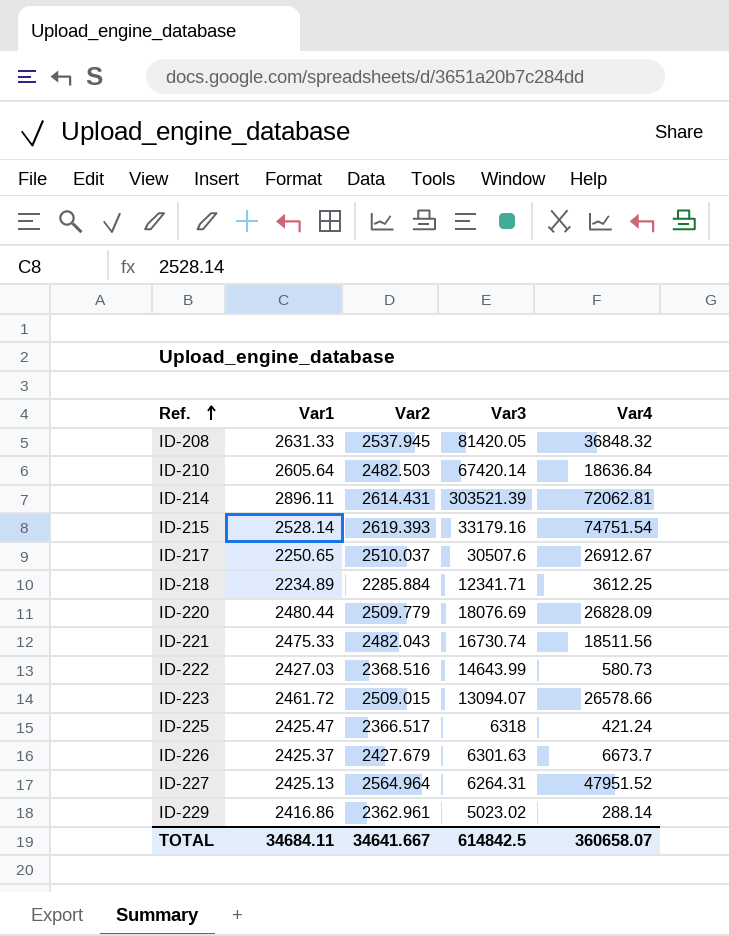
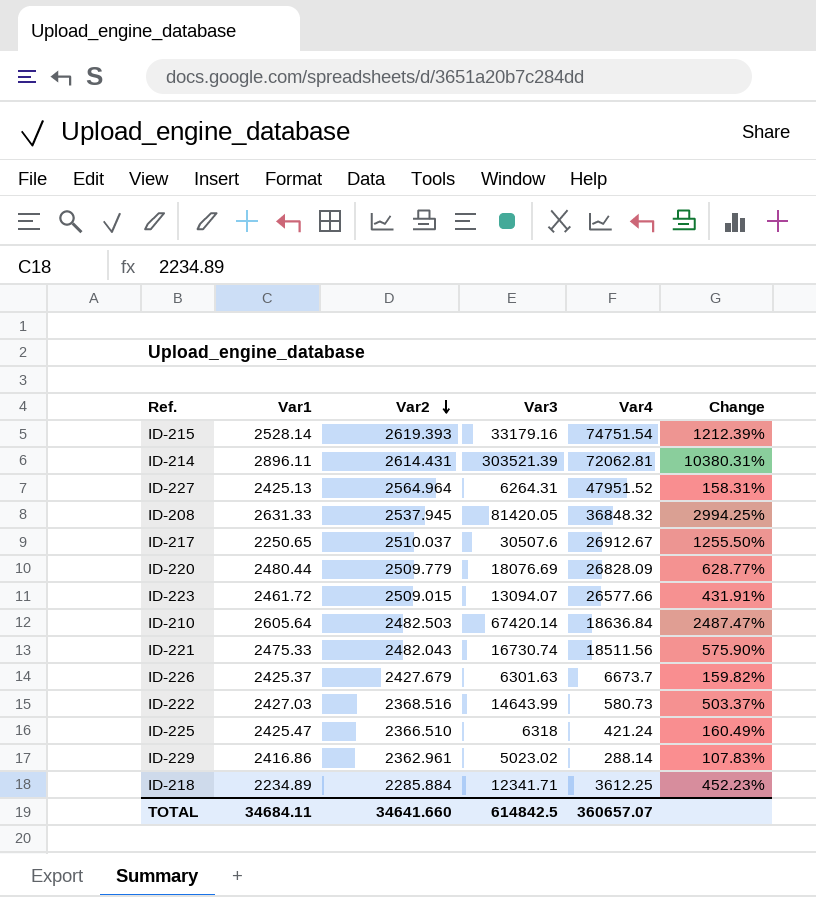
row order: Ref. ascending -> Var2 descending
column Change | formula: none -> ([Var3] - [Var1]) / [Var1]
ID-223 | Var4: 26578.66 -> 26577.66
ID-225 | Var2: 2366.517 -> 2366.510
TOTAL | Var2: 34641.667 -> 34641.660
TOTAL | Var4: 360658.07 -> 360657.07

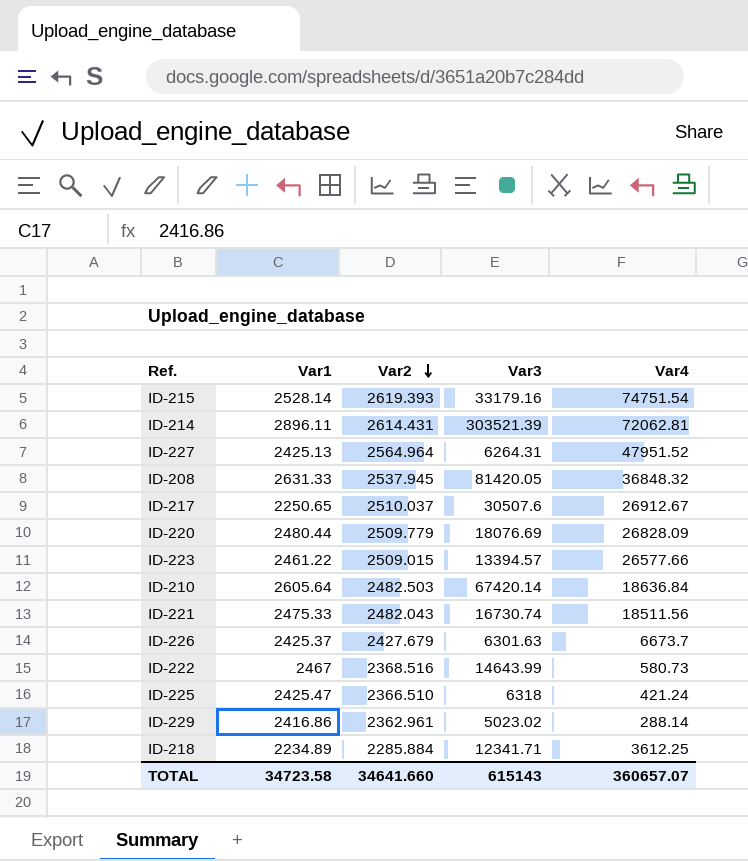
column Change | formula: ([Var3] - [Var1]) / [Var1] -> none
ID-223 | Var1: 2461.72 -> 2461.22
ID-223 | Var3: 13094.07 -> 13394.57
ID-222 | Var1: 2427.03 -> 2467
TOTAL | Var1: 34684.11 -> 34723.58
TOTAL | Var3: 614842.5 -> 615143

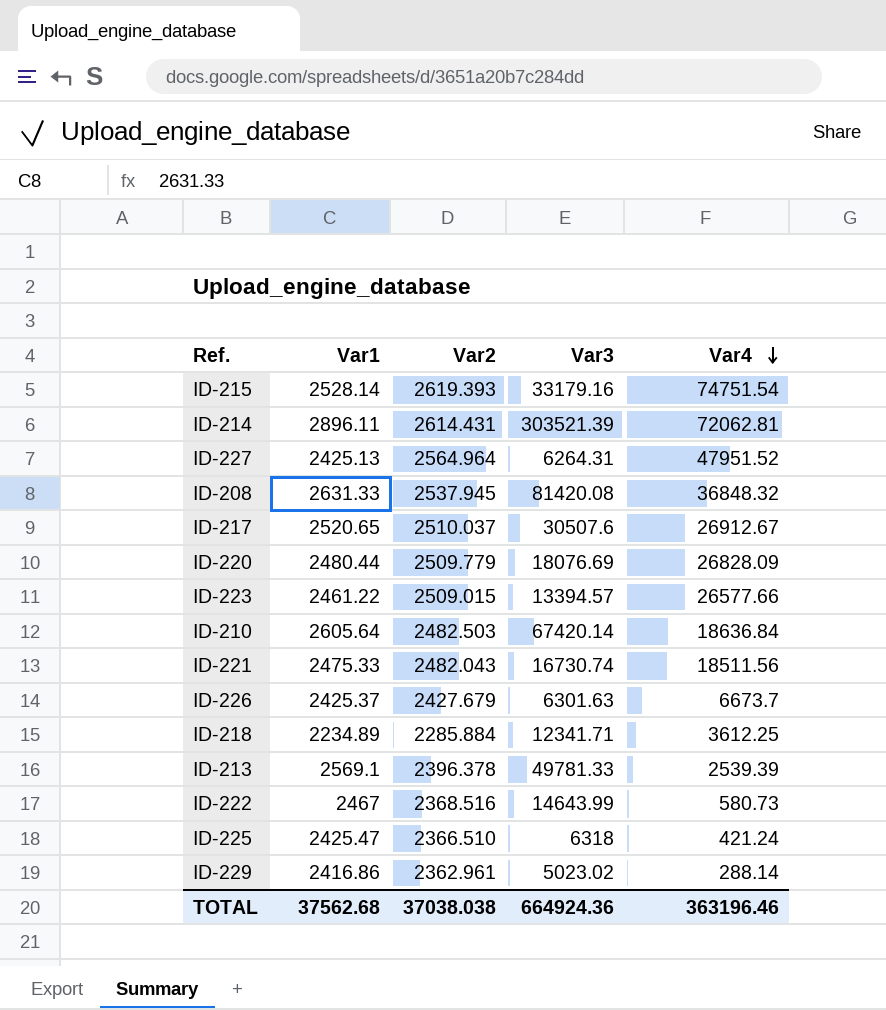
row order: Var2 descending -> Var4 descending
ID-208 | Var3: 81420.05 -> 81420.08
ID-217 | Var1: 2250.65 -> 2520.65
row ID-213: none -> 2569.1 | 2396.378 | 49781.33 | 2539.39
TOTAL | Var1: 34723.58 -> 37562.68
TOTAL | Var2: 34641.660 -> 37038.038
TOTAL | Var3: 615143 -> 664924.36
TOTAL | Var4: 360657.07 -> 363196.46

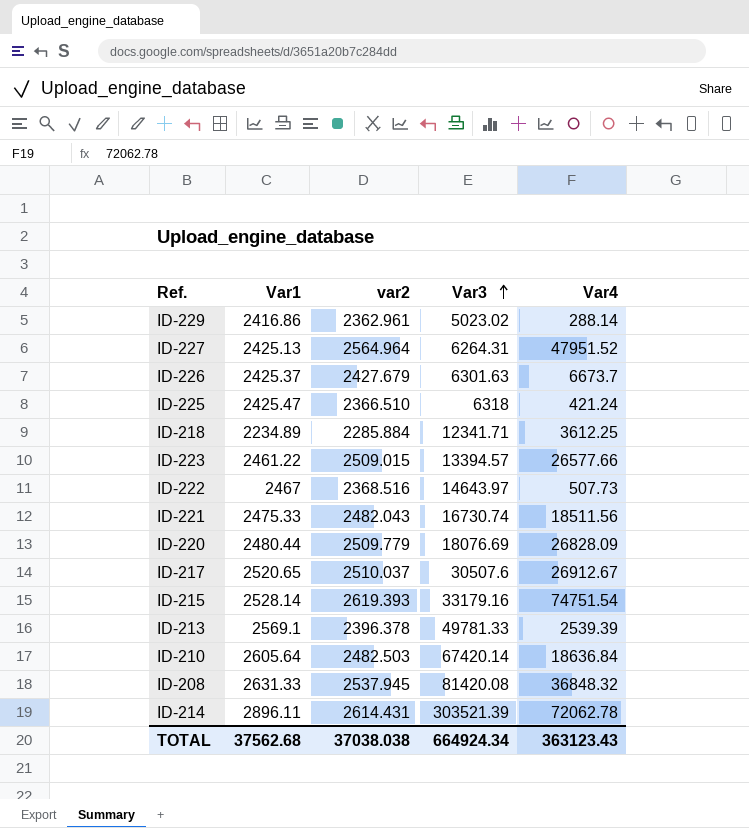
row order: Var4 descending -> Var3 ascending
column name: Var2 -> var2
ID-222 | Var3: 14643.99 -> 14643.97
ID-222 | Var4: 580.73 -> 507.73
ID-214 | Var4: 72062.81 -> 72062.78
TOTAL | Var3: 664924.36 -> 664924.34
TOTAL | Var4: 363196.46 -> 363123.43

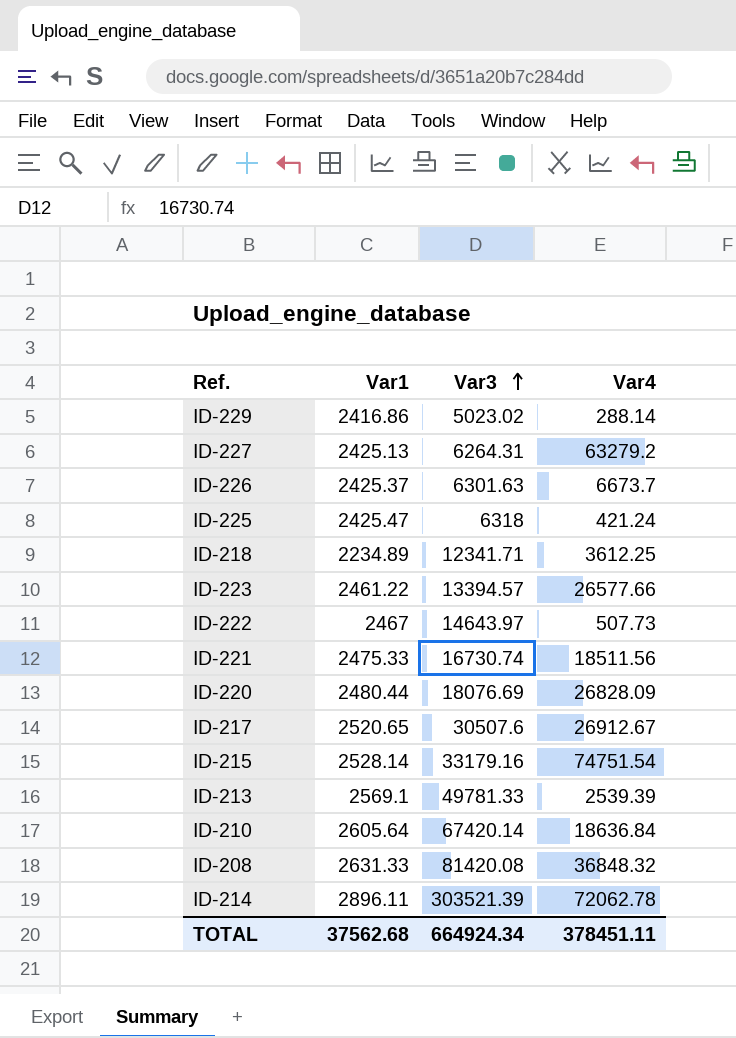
column var2 | position: 3 -> none
ID-227 | Var4: 47951.52 -> 63279.2
TOTAL | Var4: 363123.43 -> 378451.11

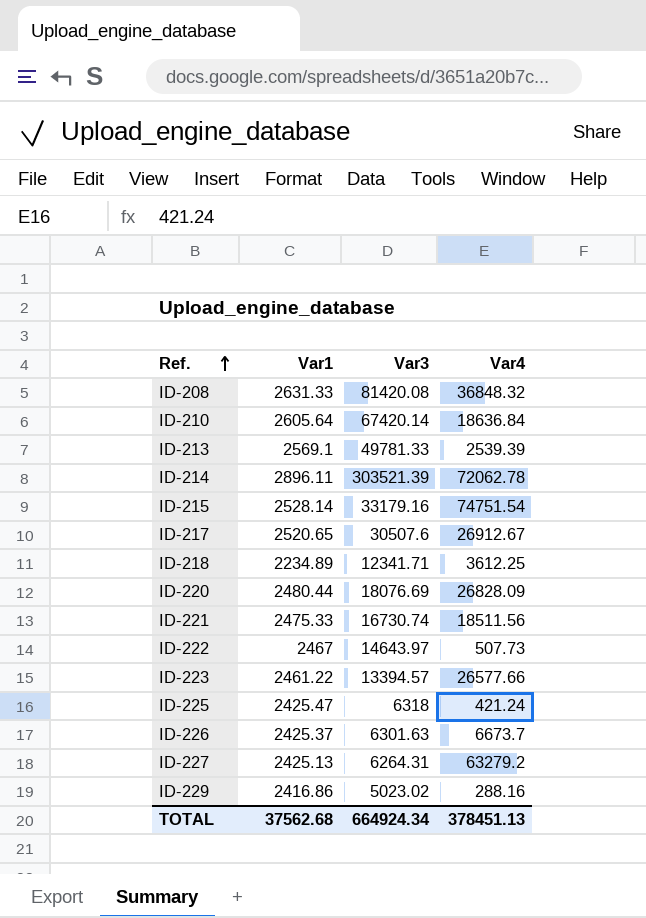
row order: Var3 ascending -> Ref. ascending
ID-229 | Var4: 288.14 -> 288.16
TOTAL | Var4: 378451.11 -> 378451.13

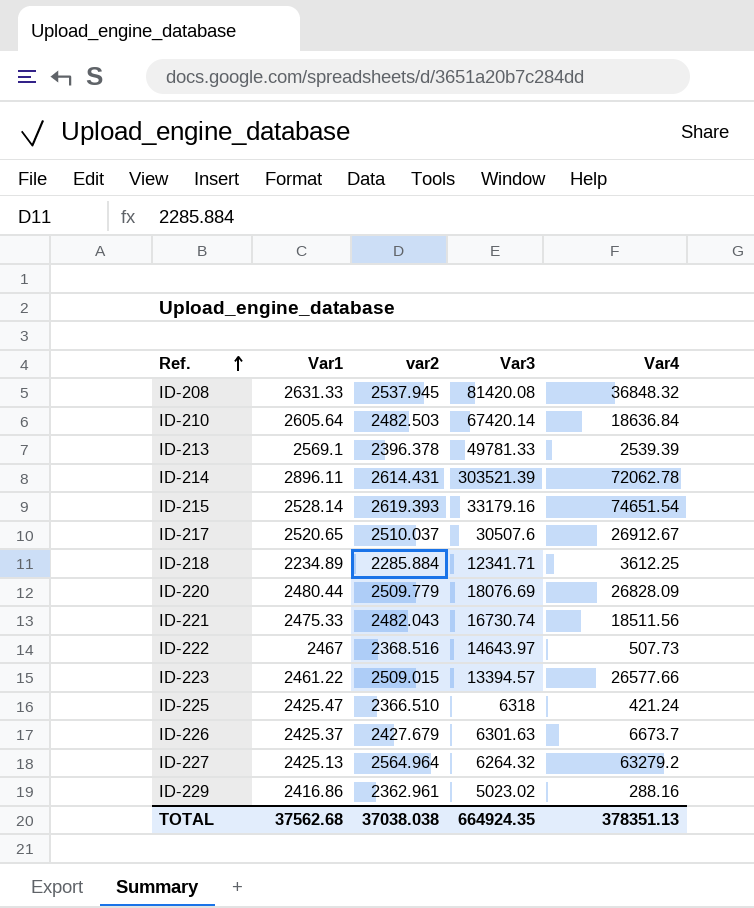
column var2 | position: none -> 3
ID-215 | Var4: 74751.54 -> 74651.54
ID-227 | Var3: 6264.31 -> 6264.32
TOTAL | Var3: 664924.34 -> 664924.35
TOTAL | Var4: 378451.13 -> 378351.13

